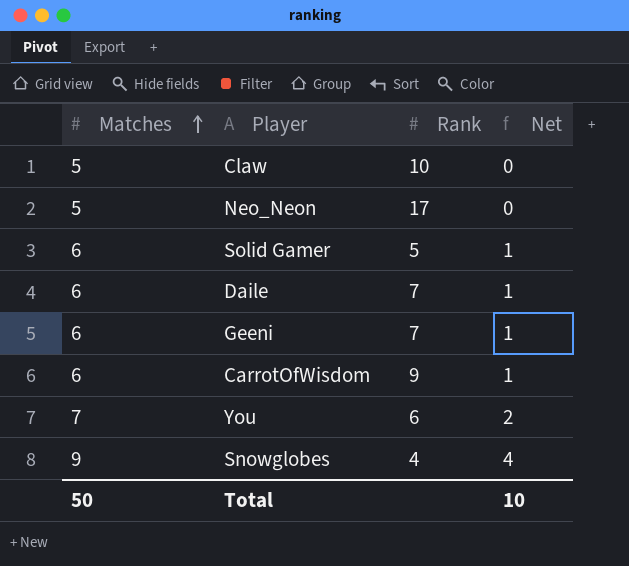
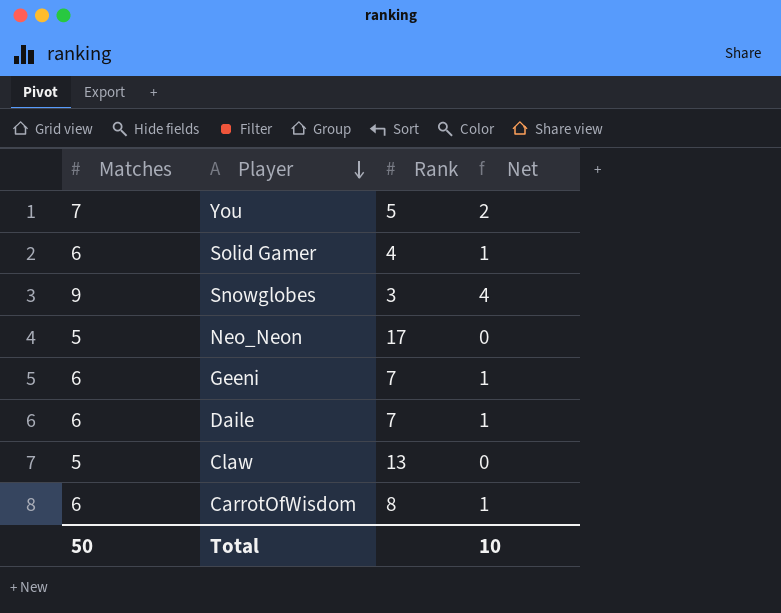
row order: Matches ascending -> Player descending
You | Rank: 6 -> 5
Solid Gamer | Rank: 5 -> 4
Snowglobes | Rank: 4 -> 3
Claw | Rank: 10 -> 13
CarrotOfWisdom | Rank: 9 -> 8

